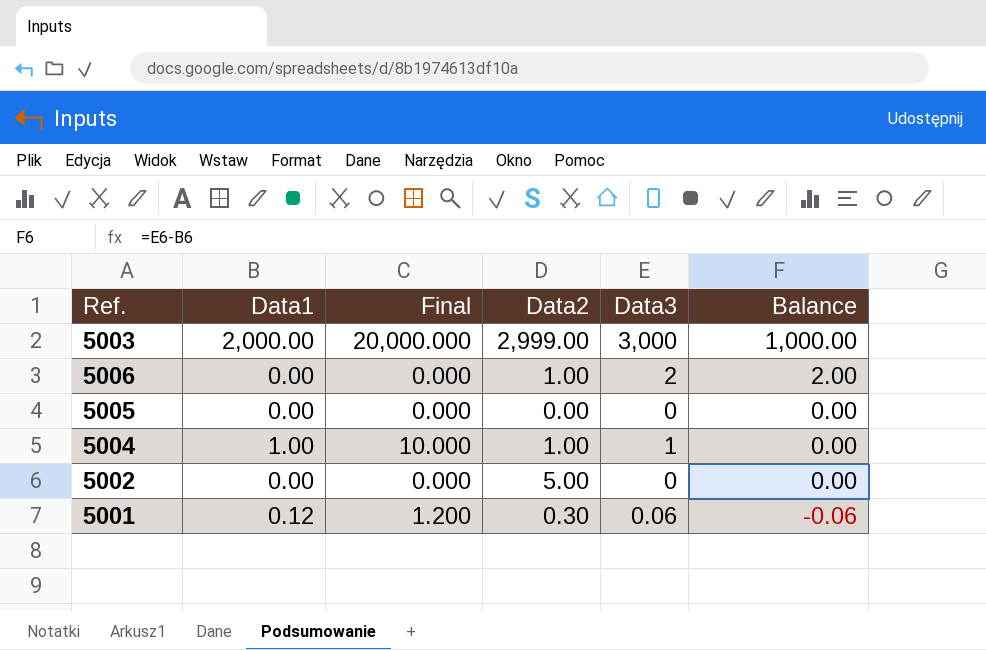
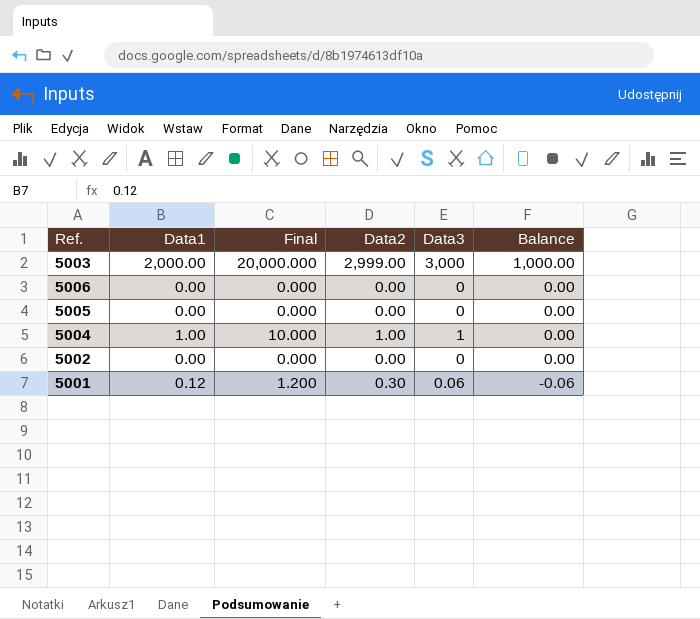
5006 | Data2: 1.00 -> 0.00
5006 | Data3: 2 -> 0
5006 | Balance: 2.00 -> 0.00
5002 | Data2: 5.00 -> 0.00

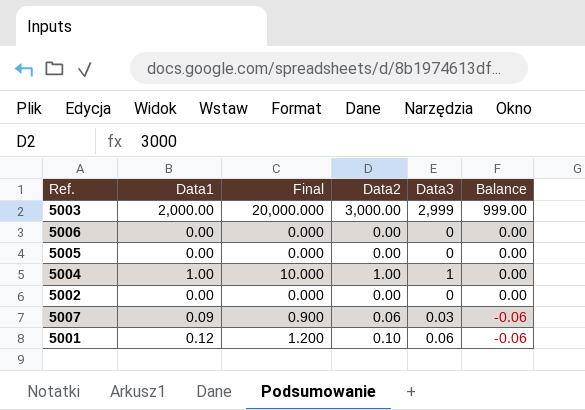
5003 | Data2: 2,999.00 -> 3,000.00
5003 | Data3: 3,000 -> 2,999
5003 | Balance: 1,000.00 -> 999.00
row 5007: none -> 0.09 | 0.900 | 0.06 | 0.03 | -0.06
5001 | Data2: 0.30 -> 0.10

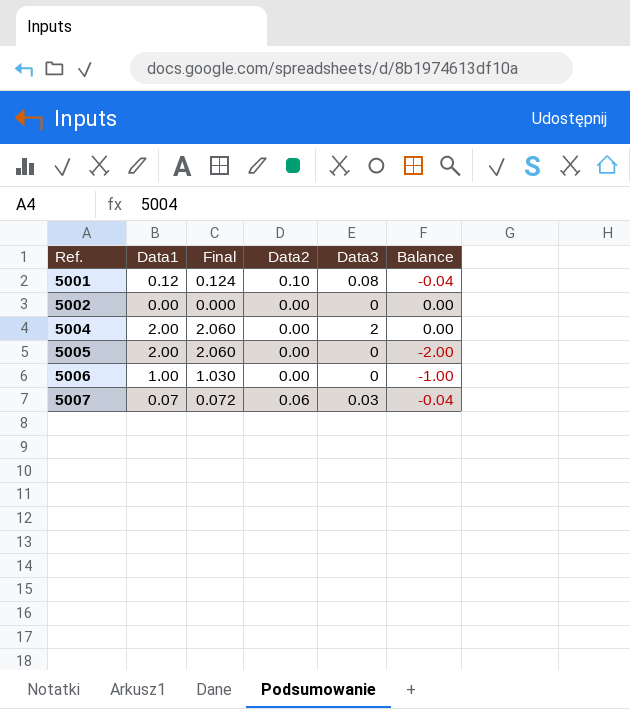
row order: Balance descending -> Ref. ascending
column Final | formula: [Data1] * 10 -> [Data1] * 1.03
row 5003: 2,000.00 | 20,000.000 | 3,000.00 | 2,999 | 999.00 -> none
5001 | Data3: 0.06 -> 0.08
5001 | Balance: -0.06 -> -0.04
5004 | Data1: 1.00 -> 2.00
5004 | Data2: 1.00 -> 0.00
5004 | Data3: 1 -> 2
5005 | Data1: 0.00 -> 2.00
5005 | Balance: 0.00 -> -2.00
5006 | Data1: 0.00 -> 1.00
5006 | Balance: 0.00 -> -1.00
5007 | Data1: 0.09 -> 0.07
5007 | Balance: -0.06 -> -0.04

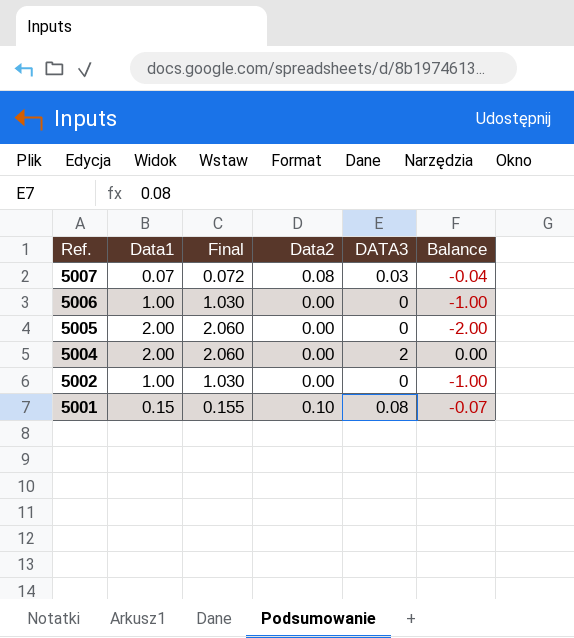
row order: Ref. ascending -> Ref. descending
column name: Data3 -> DATA3
5007 | Data2: 0.06 -> 0.08
5002 | Data1: 0.00 -> 1.00
5002 | Final: 0.000 -> 1.030
5002 | Balance: 0.00 -> -1.00
5001 | Data1: 0.12 -> 0.15
5001 | Final: 0.124 -> 0.155
5001 | Balance: -0.04 -> -0.07

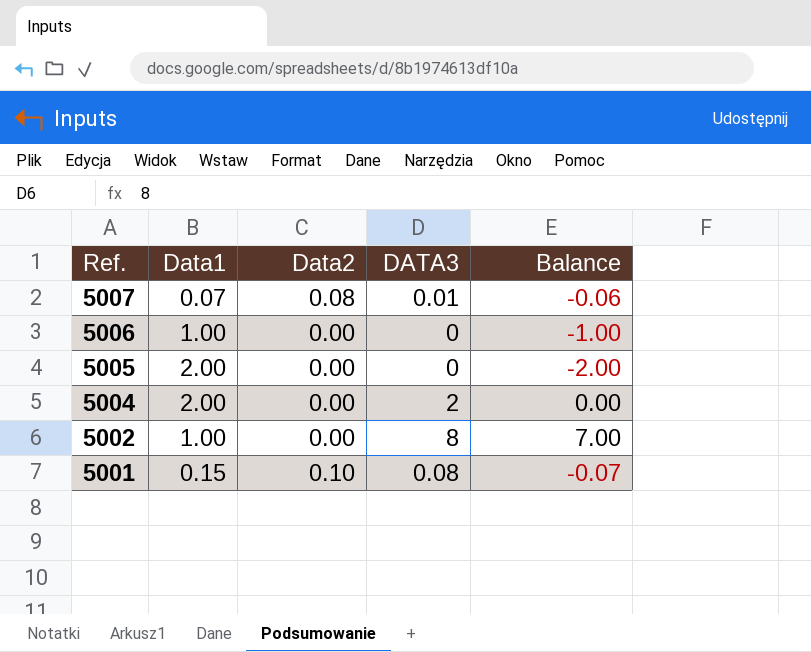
column Final | formula: [Data1] * 1.03 -> none
5007 | DATA3: 0.03 -> 0.01
5007 | Balance: -0.04 -> -0.06
5002 | DATA3: 0 -> 8
5002 | Balance: -1.00 -> 7.00

